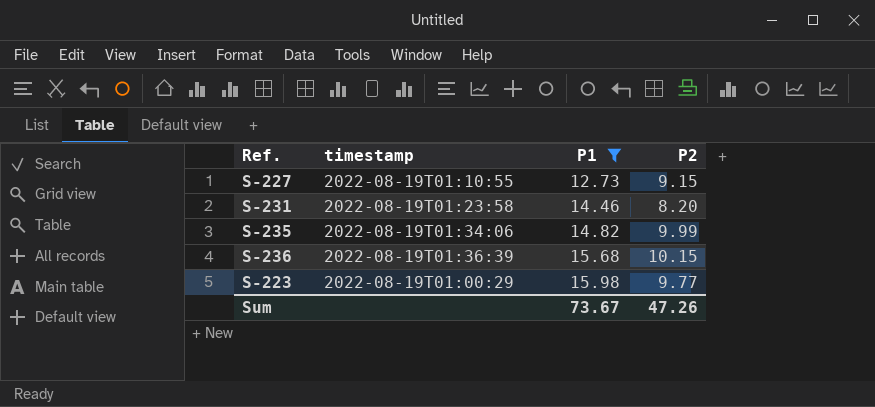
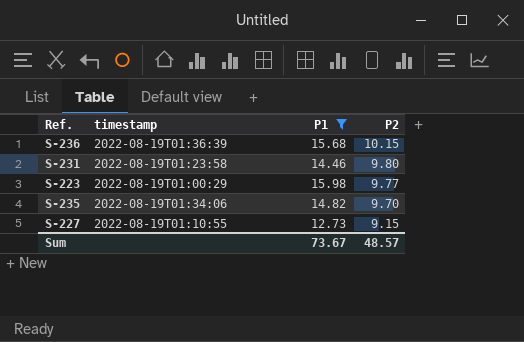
row order: P1 ascending -> P2 descending
S-231 | P2: 8.20 -> 9.80
S-235 | P2: 9.99 -> 9.70
Sum | P2: 47.26 -> 48.57

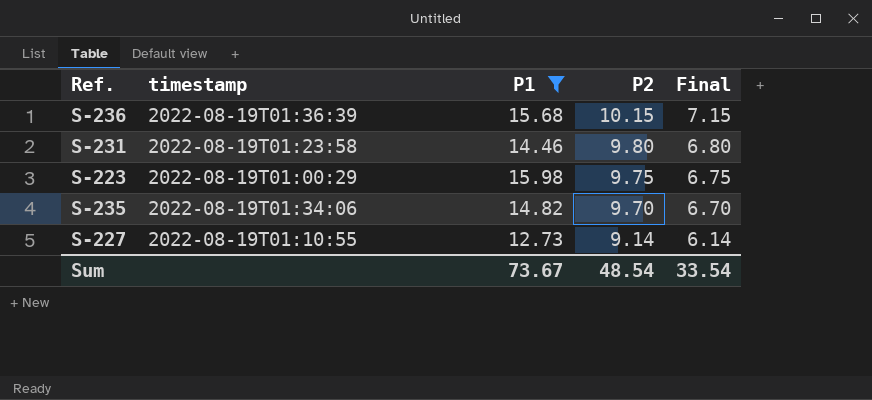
column Final | formula: none -> [P2] - 3
S-223 | P2: 9.77 -> 9.75
S-227 | P2: 9.15 -> 9.14
Sum | P2: 48.57 -> 48.54

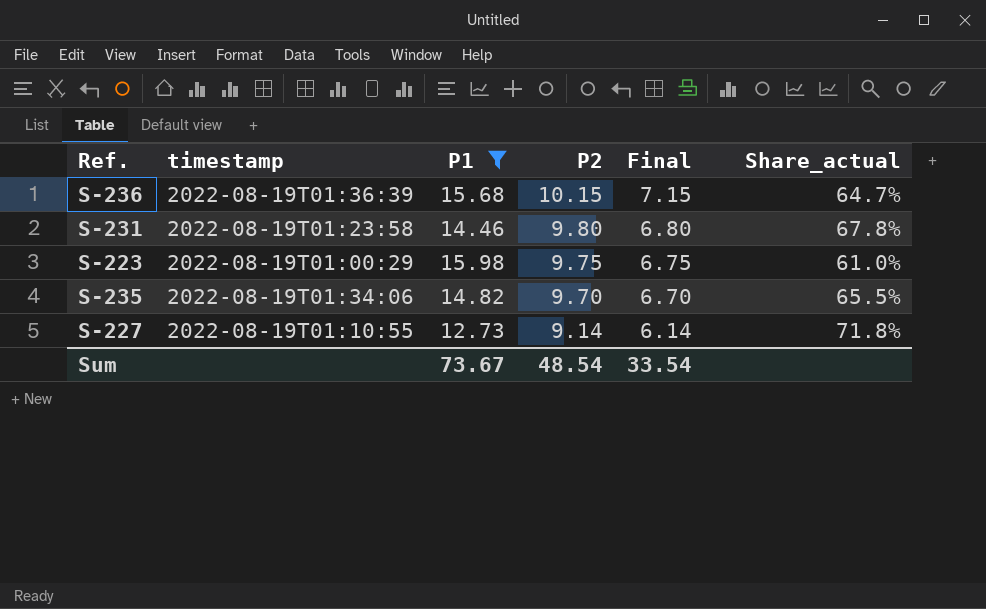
column Share_actual | formula: none -> [P2] / [P1]

